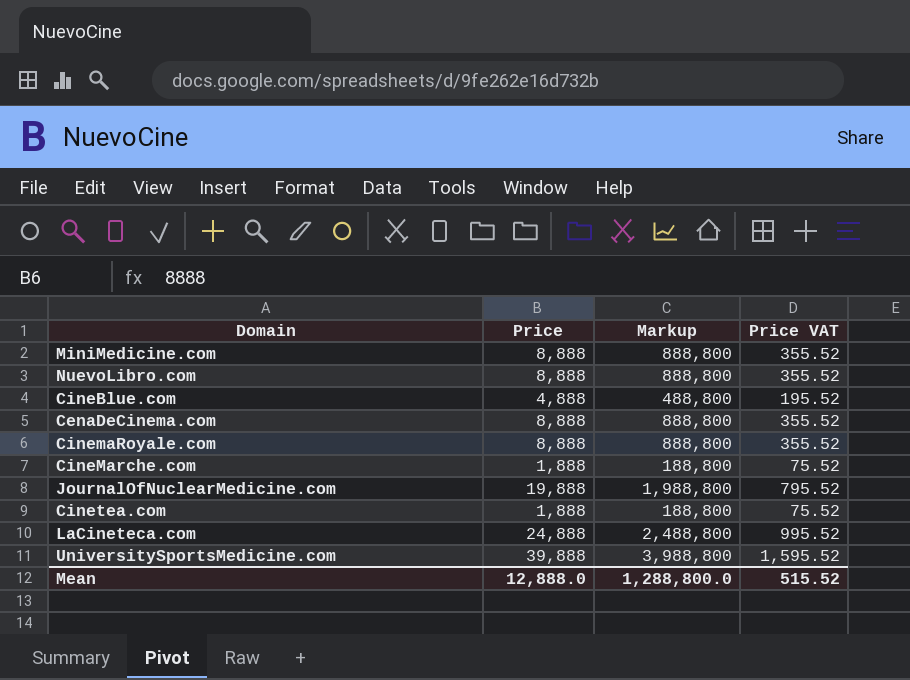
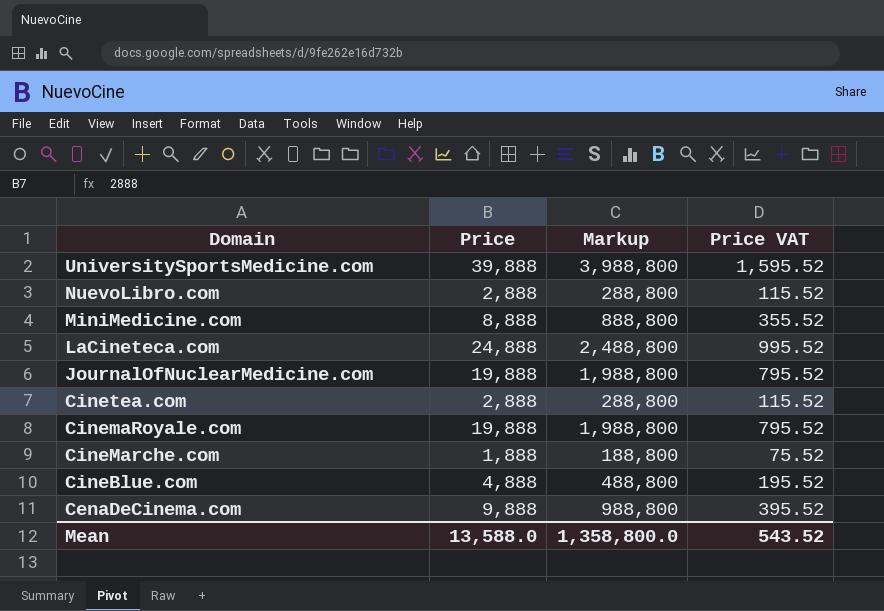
row order: none -> Domain descending
NuevoLibro.com | Price: 8,888 -> 2,888
NuevoLibro.com | Markup: 888,800 -> 288,800
NuevoLibro.com | Price VAT: 355.52 -> 115.52
Cinetea.com | Price: 1,888 -> 2,888
Cinetea.com | Markup: 188,800 -> 288,800
Cinetea.com | Price VAT: 75.52 -> 115.52
CinemaRoyale.com | Price: 8,888 -> 19,888
CinemaRoyale.com | Markup: 888,800 -> 1,988,800
CinemaRoyale.com | Price VAT: 355.52 -> 795.52
CenaDeCinema.com | Price: 8,888 -> 9,888
CenaDeCinema.com | Markup: 888,800 -> 988,800
CenaDeCinema.com | Price VAT: 355.52 -> 395.52
Mean | Price: 12,888.0 -> 13,588.0
Mean | Markup: 1,288,800.0 -> 1,358,800.0
Mean | Price VAT: 515.52 -> 543.52

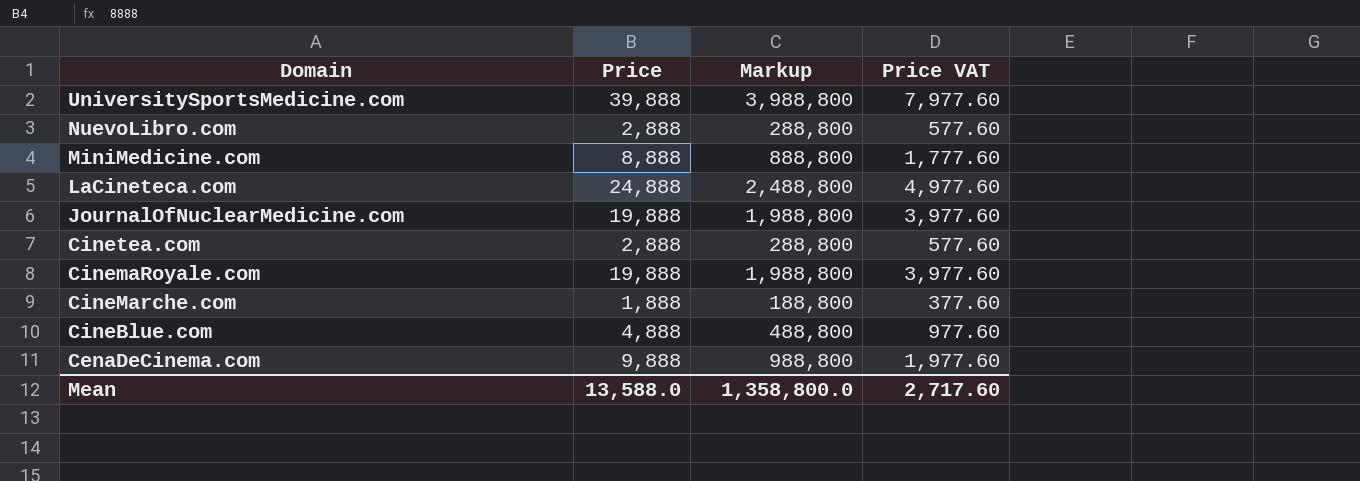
column Price VAT | formula: [Price] * 0.04 -> [Price] * 0.2
Mean | Price VAT: 543.52 -> 2,717.60

